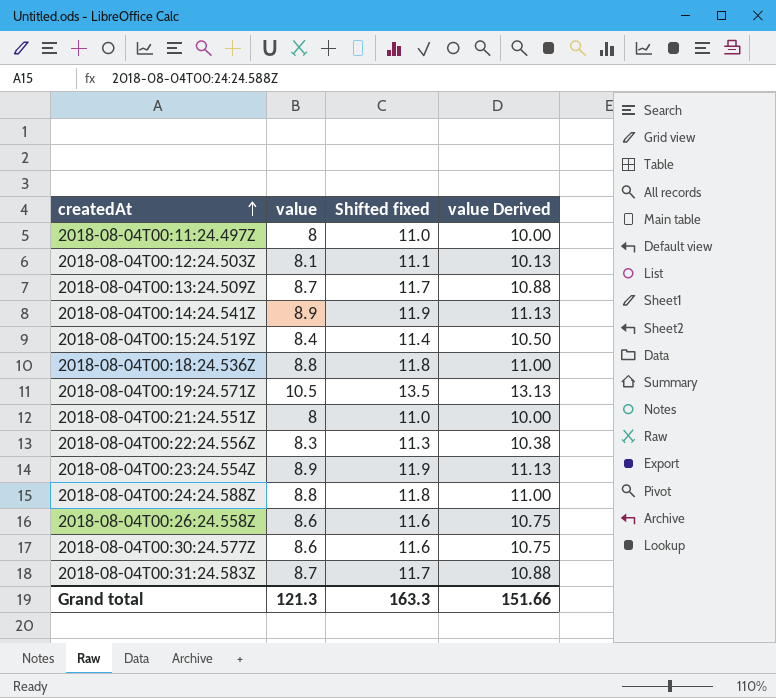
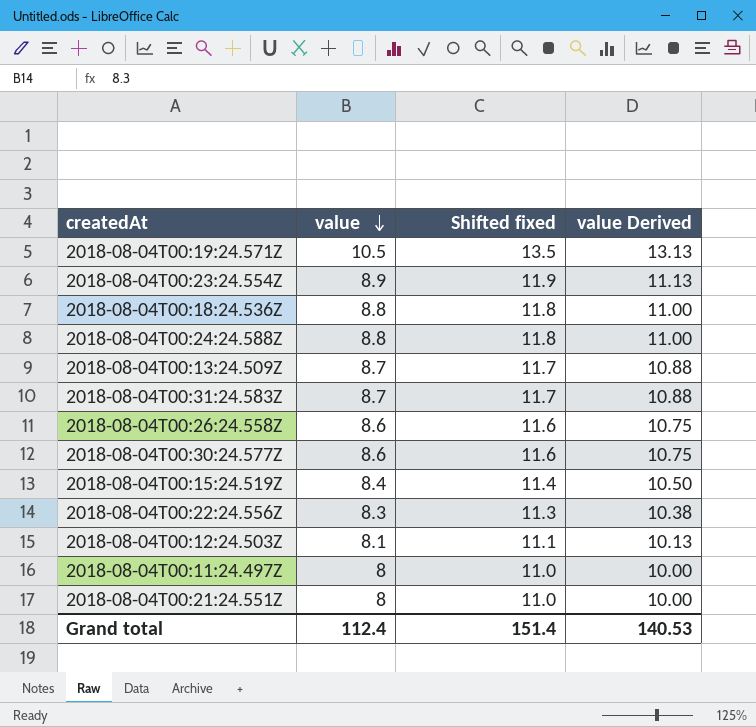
row order: createdAt ascending -> value descending
row 2018-08-04T00:14:24.541Z: 8.9 | 11.9 | 11.13 -> none
Grand total | value: 121.3 -> 112.4
Grand total | Shifted fixed: 163.3 -> 151.4
Grand total | value Derived: 151.66 -> 140.53

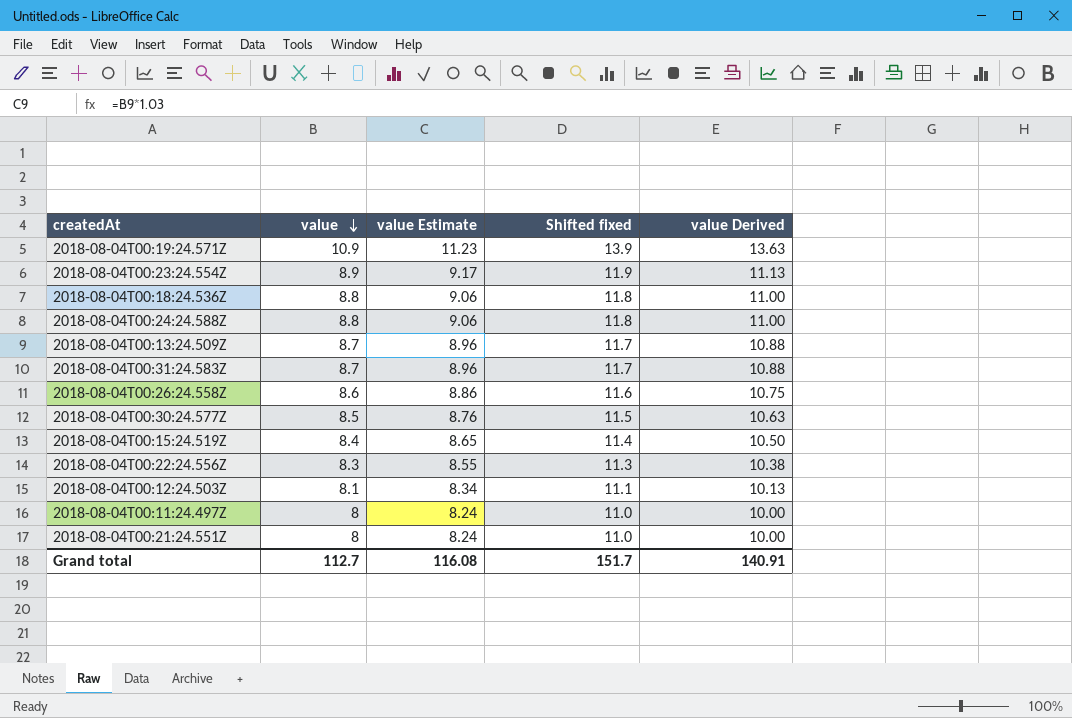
column value Estimate | formula: none -> [value] * 1.03
2018-08-04T00:19:24.571Z | value: 10.5 -> 10.9
2018-08-04T00:19:24.571Z | Shifted fixed: 13.5 -> 13.9
2018-08-04T00:19:24.571Z | value Derived: 13.13 -> 13.63
2018-08-04T00:30:24.577Z | value: 8.6 -> 8.5
2018-08-04T00:30:24.577Z | Shifted fixed: 11.6 -> 11.5
2018-08-04T00:30:24.577Z | value Derived: 10.75 -> 10.63
Grand total | value: 112.4 -> 112.7
Grand total | Shifted fixed: 151.4 -> 151.7
Grand total | value Derived: 140.53 -> 140.91

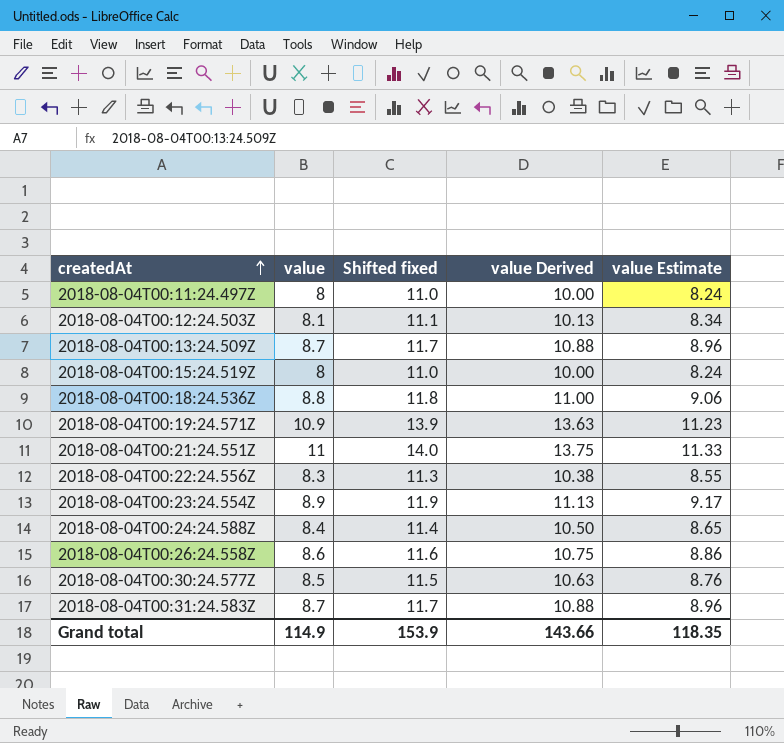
row order: value descending -> createdAt ascending
column value Estimate | position: 3 -> 5
2018-08-04T00:15:24.519Z | value: 8.4 -> 8
2018-08-04T00:15:24.519Z | Shifted fixed: 11.4 -> 11.0
2018-08-04T00:15:24.519Z | value Derived: 10.50 -> 10.00
2018-08-04T00:15:24.519Z | value Estimate: 8.65 -> 8.24
2018-08-04T00:21:24.551Z | value: 8 -> 11
2018-08-04T00:21:24.551Z | Shifted fixed: 11.0 -> 14.0
2018-08-04T00:21:24.551Z | value Derived: 10.00 -> 13.75
2018-08-04T00:21:24.551Z | value Estimate: 8.24 -> 11.33
2018-08-04T00:24:24.588Z | value: 8.8 -> 8.4
2018-08-04T00:24:24.588Z | Shifted fixed: 11.8 -> 11.4
2018-08-04T00:24:24.588Z | value Derived: 11.00 -> 10.50
2018-08-04T00:24:24.588Z | value Estimate: 9.06 -> 8.65
Grand total | value: 112.7 -> 114.9
Grand total | Shifted fixed: 151.7 -> 153.9
Grand total | value Derived: 140.91 -> 143.66
Grand total | value Estimate: 116.08 -> 118.35

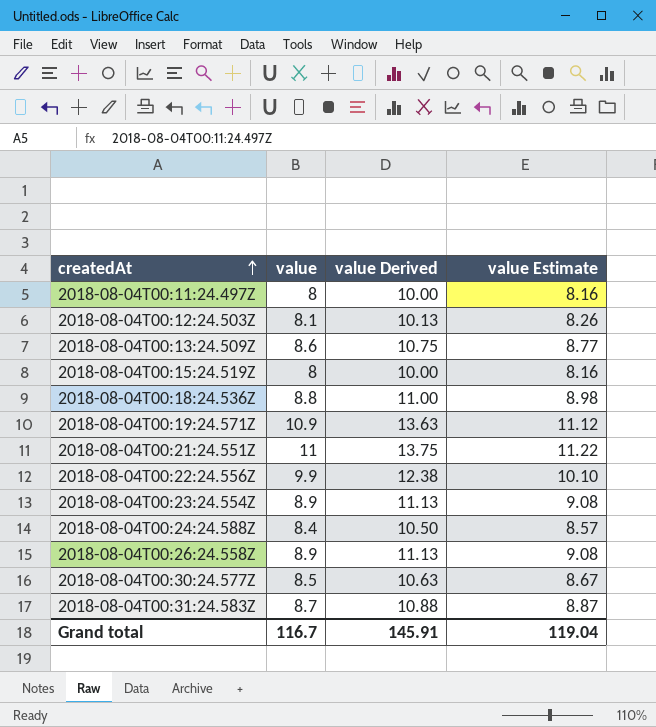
column Shifted fixed | formula: [value] + 3 -> none
column value Estimate | formula: [value] * 1.03 -> [value] * 1.02
2018-08-04T00:13:24.509Z | value: 8.7 -> 8.6
2018-08-04T00:13:24.509Z | value Derived: 10.88 -> 10.75
2018-08-04T00:22:24.556Z | value: 8.3 -> 9.9
2018-08-04T00:22:24.556Z | value Derived: 10.38 -> 12.38
2018-08-04T00:26:24.558Z | value: 8.6 -> 8.9
2018-08-04T00:26:24.558Z | value Derived: 10.75 -> 11.13
Grand total | value: 114.9 -> 116.7
Grand total | value Derived: 143.66 -> 145.91
Grand total | value Estimate: 118.35 -> 119.04

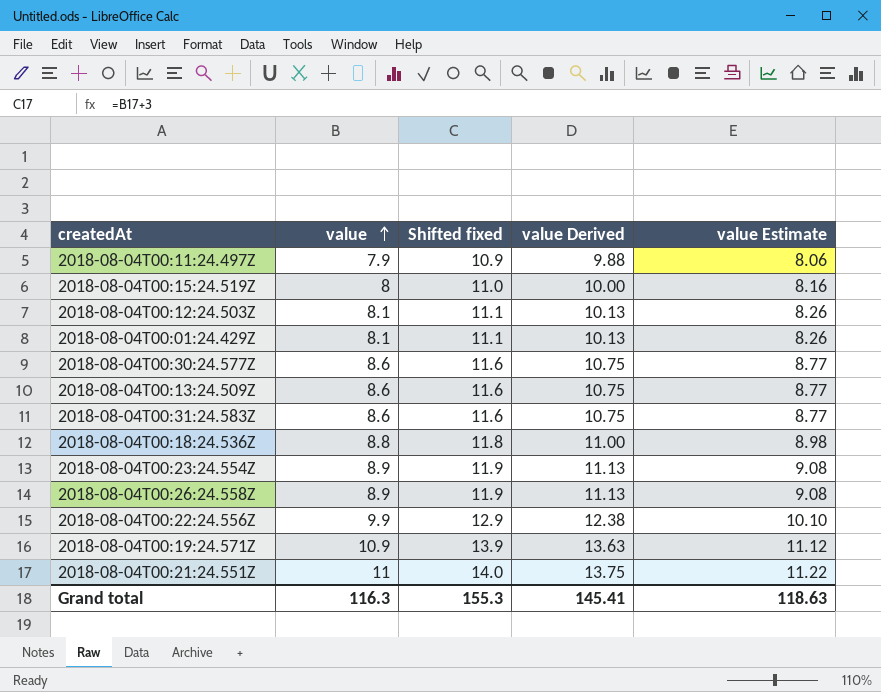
row order: createdAt ascending -> value ascending
column Shifted fixed | formula: none -> [value] + 3
row 2018-08-04T00:24:24.588Z: 8.4 | 10.50 | 8.57 -> none
2018-08-04T00:11:24.497Z | value: 8 -> 7.9
2018-08-04T00:11:24.497Z | value Derived: 10.00 -> 9.88
2018-08-04T00:11:24.497Z | value Estimate: 8.16 -> 8.06
row 2018-08-04T00:01:24.429Z: none -> 8.1 | 11.1 | 10.13 | 8.26
2018-08-04T00:30:24.577Z | value: 8.5 -> 8.6
2018-08-04T00:30:24.577Z | value Derived: 10.63 -> 10.75
2018-08-04T00:30:24.577Z | value Estimate: 8.67 -> 8.77
2018-08-04T00:31:24.583Z | value: 8.7 -> 8.6
2018-08-04T00:31:24.583Z | value Derived: 10.88 -> 10.75
2018-08-04T00:31:24.583Z | value Estimate: 8.87 -> 8.77
Grand total | value: 116.7 -> 116.3
Grand total | value Derived: 145.91 -> 145.41
Grand total | value Estimate: 119.04 -> 118.63

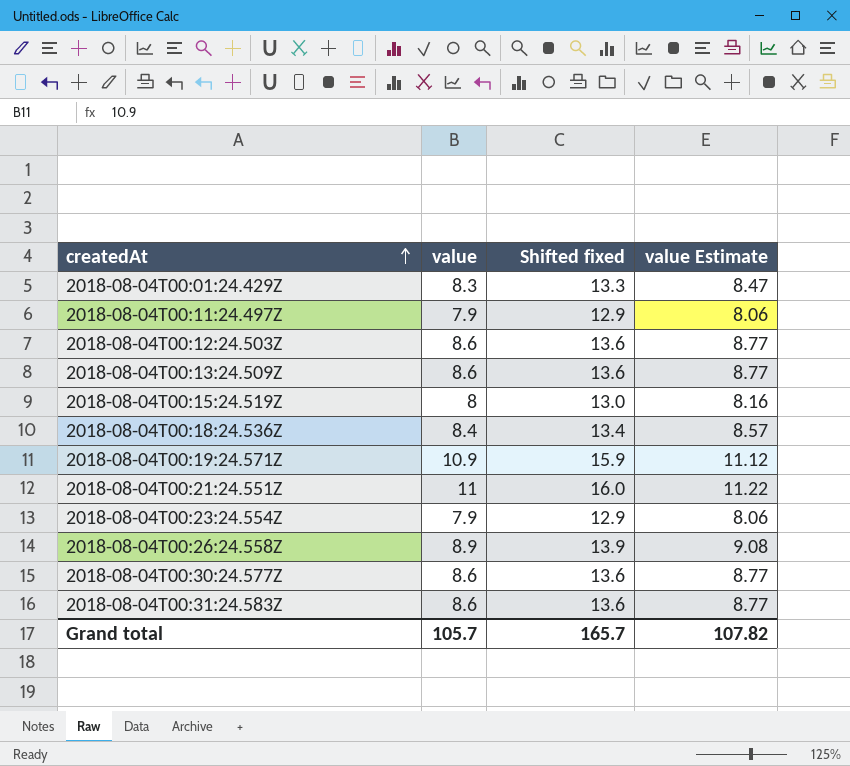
row order: value ascending -> createdAt ascending
column value Derived | formula: [value] * 1.25 -> none
column Shifted fixed | formula: [value] + 3 -> [value] + 5
row 2018-08-04T00:22:24.556Z: 9.9 | 12.9 | 12.38 | 10.10 -> none
2018-08-04T00:01:24.429Z | value: 8.1 -> 8.3
2018-08-04T00:01:24.429Z | value Estimate: 8.26 -> 8.47
2018-08-04T00:12:24.503Z | value: 8.1 -> 8.6
2018-08-04T00:12:24.503Z | value Estimate: 8.26 -> 8.77
2018-08-04T00:18:24.536Z | value: 8.8 -> 8.4
2018-08-04T00:18:24.536Z | value Estimate: 8.98 -> 8.57
2018-08-04T00:23:24.554Z | value: 8.9 -> 7.9
2018-08-04T00:23:24.554Z | value Estimate: 9.08 -> 8.06
Grand total | value: 116.3 -> 105.7
Grand total | Shifted fixed: 155.3 -> 165.7
Grand total | value Estimate: 118.63 -> 107.82

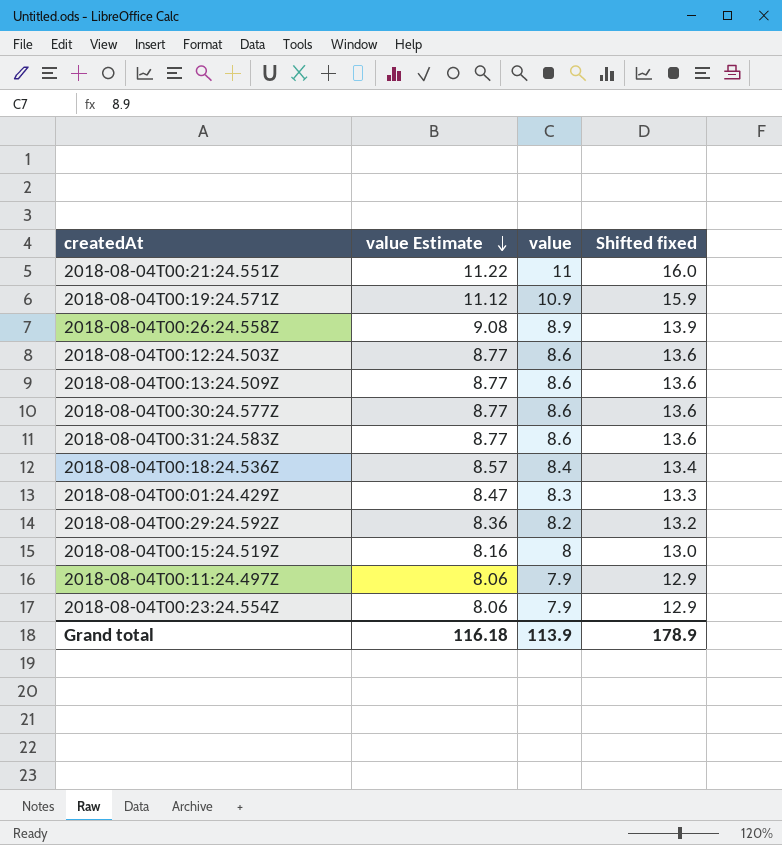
row order: createdAt ascending -> value Estimate descending
column value Estimate | position: 4 -> 2
row 2018-08-04T00:29:24.592Z: none -> 8.36 | 8.2 | 13.2
Grand total | value Estimate: 107.82 -> 116.18
Grand total | value: 105.7 -> 113.9
Grand total | Shifted fixed: 165.7 -> 178.9

